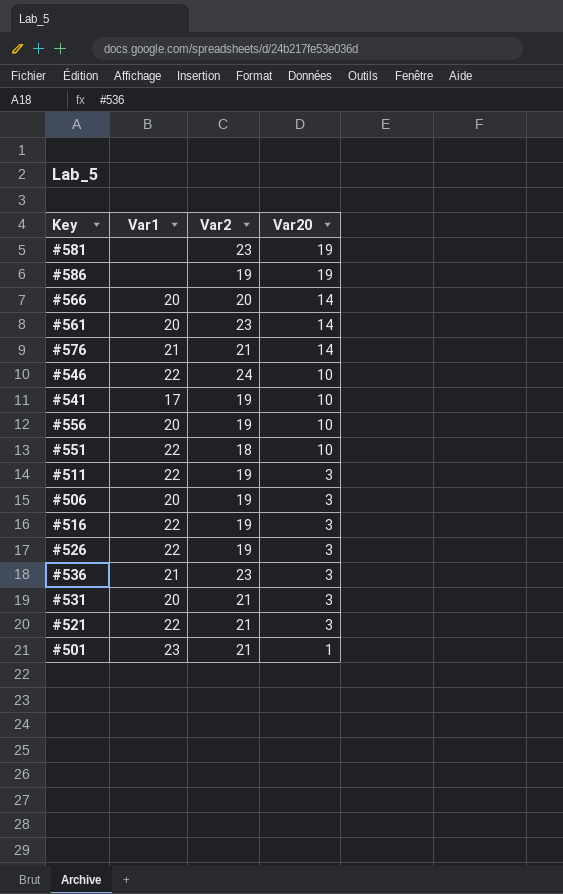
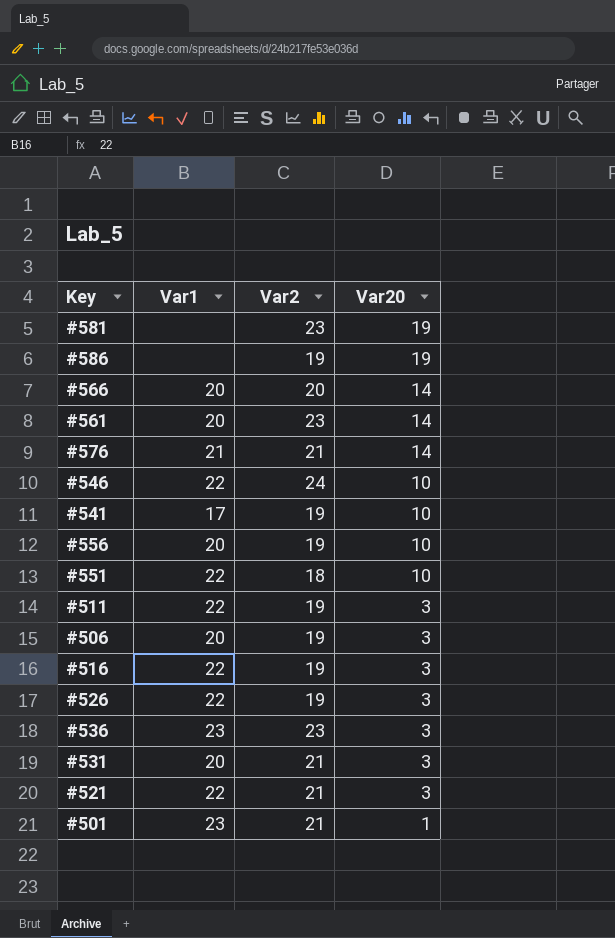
#536 | Var1: 21 -> 23

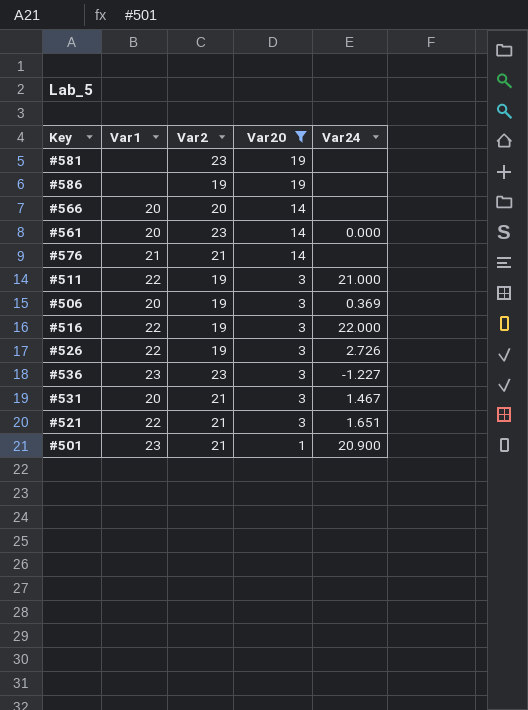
filter: none -> Var20 != 10
column Var24 | position: none -> 5

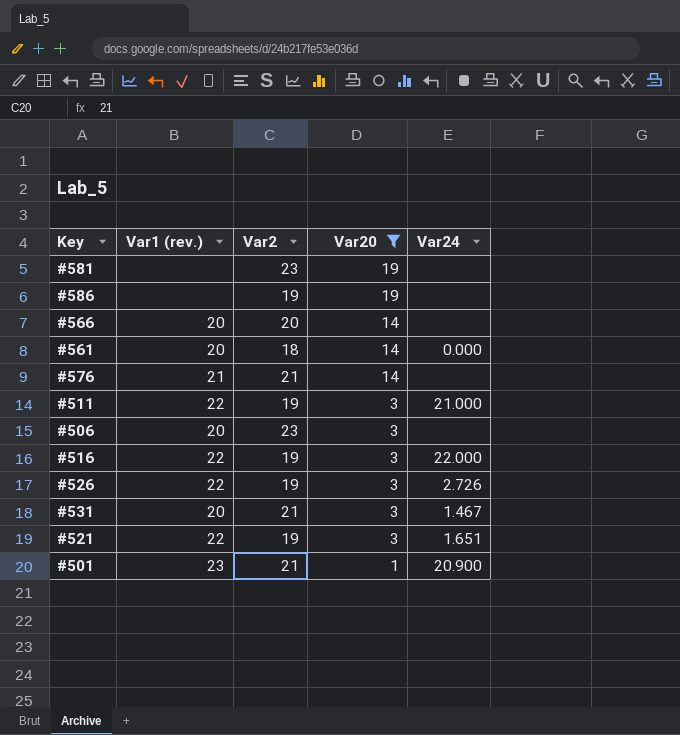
column name: Var1 -> Var1 (rev.)
row #536: 23 | 23 | 3 | -1.227 -> none
#561 | Var2: 23 -> 18
#506 | Var2: 19 -> 23
#506 | Var24: 0.369 -> none
#521 | Var2: 21 -> 19

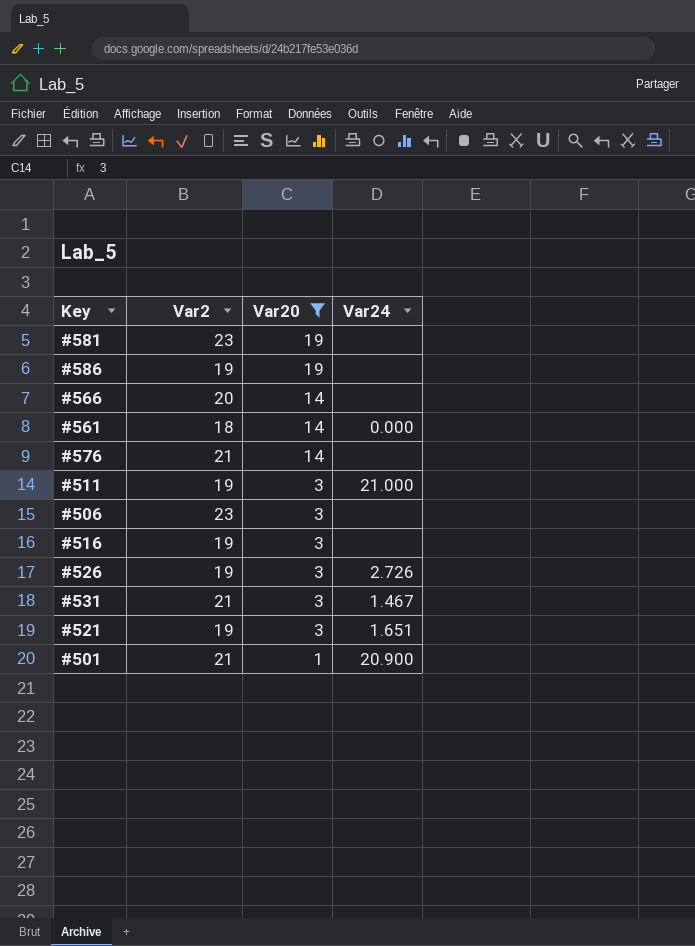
column Var1 (rev.) | position: 2 -> none
#516 | Var24: 22.000 -> none

